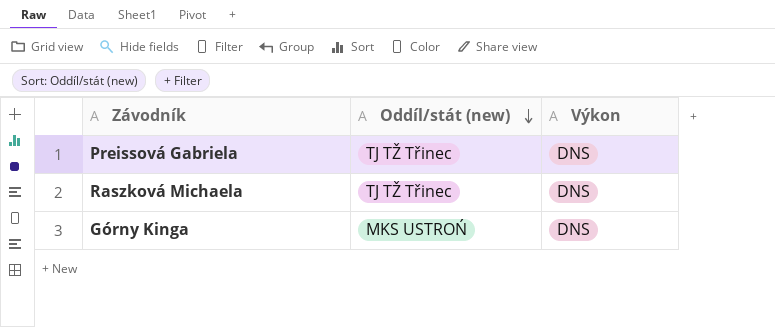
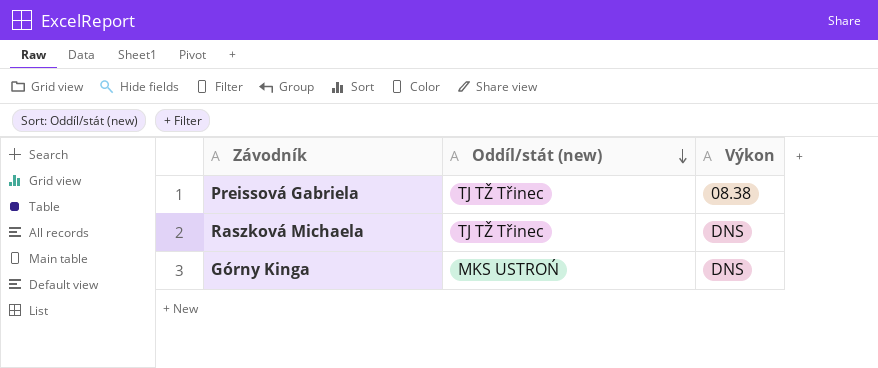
Preissová Gabriela | Výkon: DNS -> 08.38

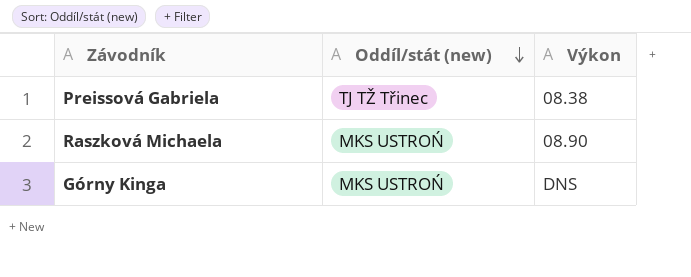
Raszková Michaela | Oddíl/stát (new): TJ TŽ Třinec -> MKS USTROŃ
Raszková Michaela | Výkon: DNS -> 08.90

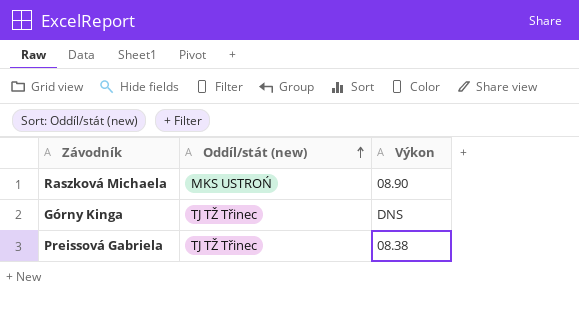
row order: Oddíl/stát (new) descending -> Oddíl/stát (new) ascending
Górny Kinga | Oddíl/stát (new): MKS USTROŃ -> TJ TŽ Třinec

